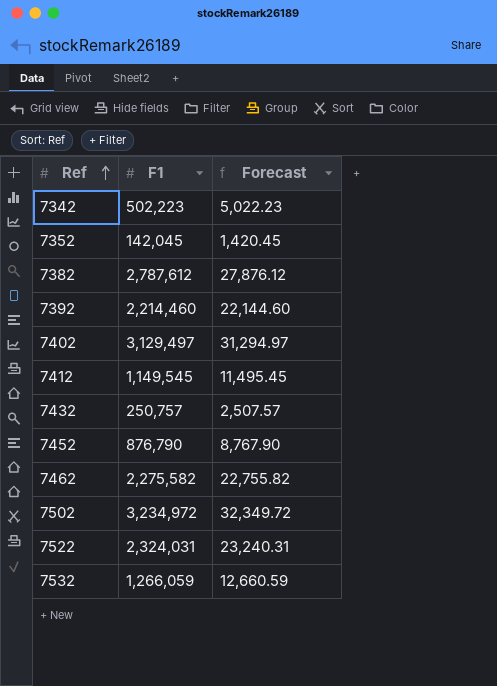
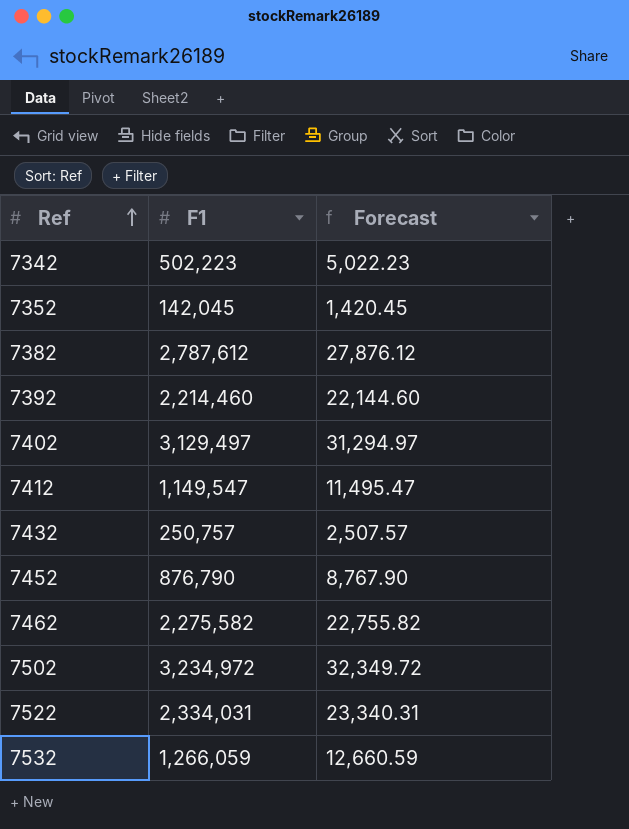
7412 | F1: 1,149,545 -> 1,149,547
7412 | Forecast: 11,495.45 -> 11,495.47
7522 | F1: 2,324,031 -> 2,334,031
7522 | Forecast: 23,240.31 -> 23,340.31

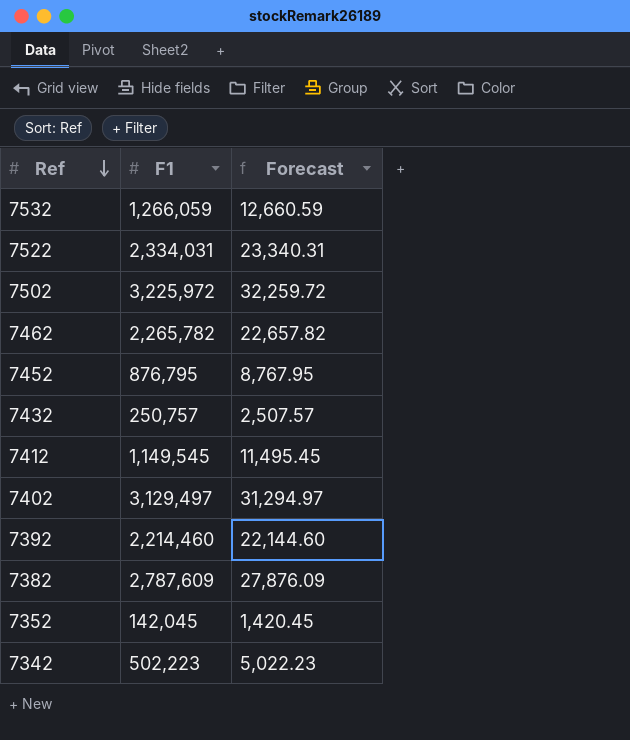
row order: Ref ascending -> Ref descending
7502 | F1: 3,234,972 -> 3,225,972
7502 | Forecast: 32,349.72 -> 32,259.72
7462 | F1: 2,275,582 -> 2,265,782
7462 | Forecast: 22,755.82 -> 22,657.82
7452 | F1: 876,790 -> 876,795
7452 | Forecast: 8,767.90 -> 8,767.95
7412 | F1: 1,149,547 -> 1,149,545
7412 | Forecast: 11,495.47 -> 11,495.45
7382 | F1: 2,787,612 -> 2,787,609
7382 | Forecast: 27,876.12 -> 27,876.09

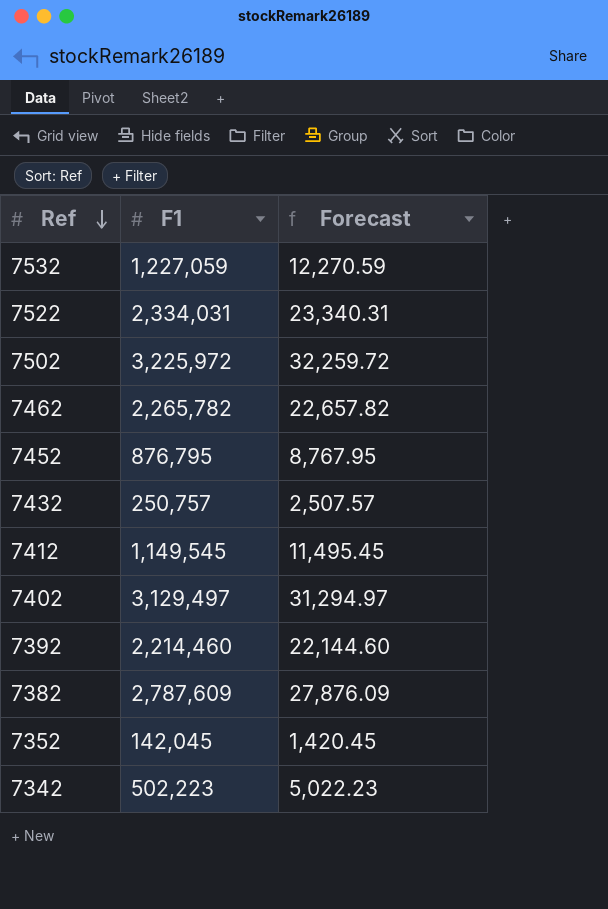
7532 | F1: 1,266,059 -> 1,227,059
7532 | Forecast: 12,660.59 -> 12,270.59

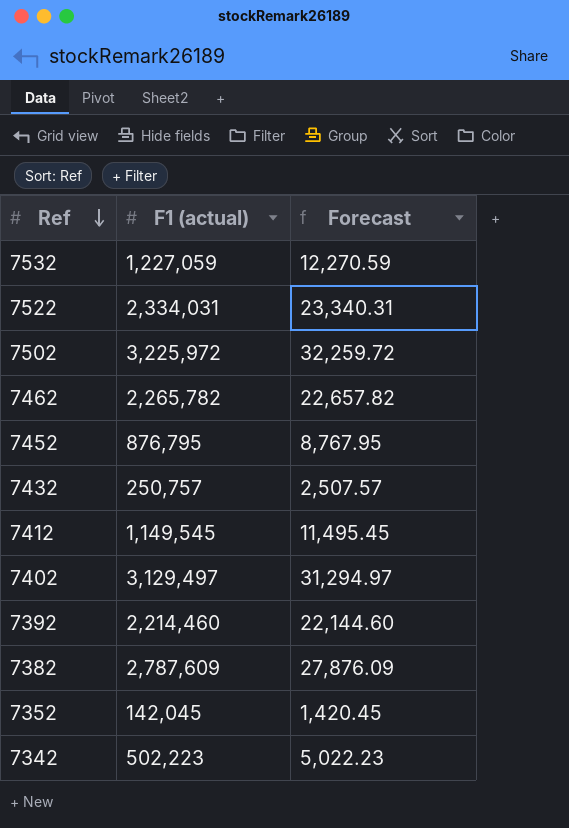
column name: F1 -> F1 (actual)

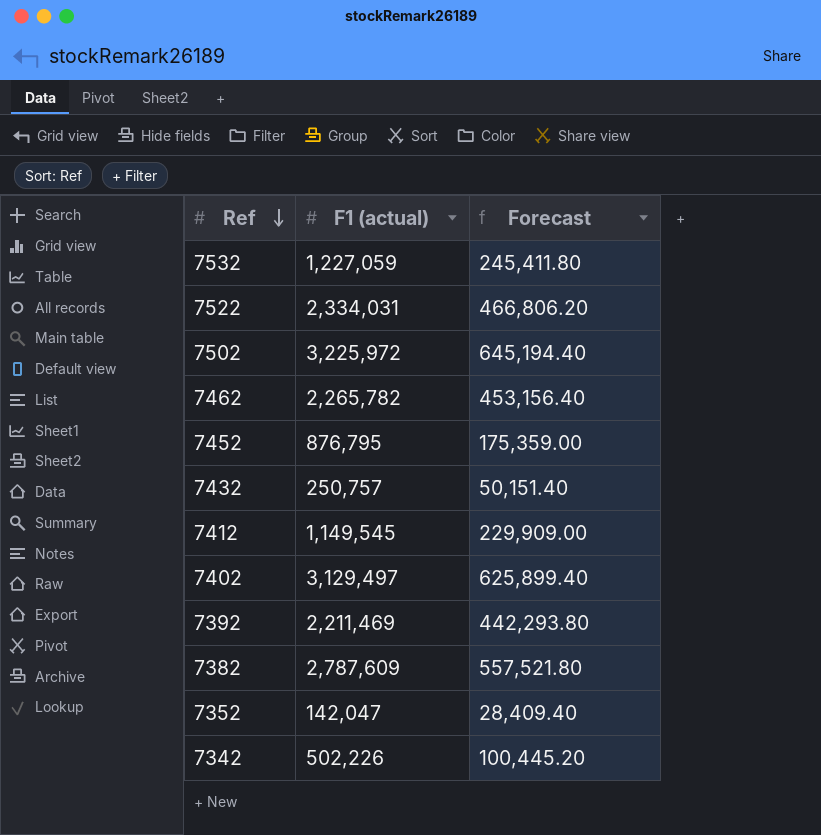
column Forecast | formula: [F1 (actual)] * 0.01 -> [F1 (actual)] * 0.2
7392 | F1 (actual): 2,214,460 -> 2,211,469
7352 | F1 (actual): 142,045 -> 142,047
7342 | F1 (actual): 502,223 -> 502,226

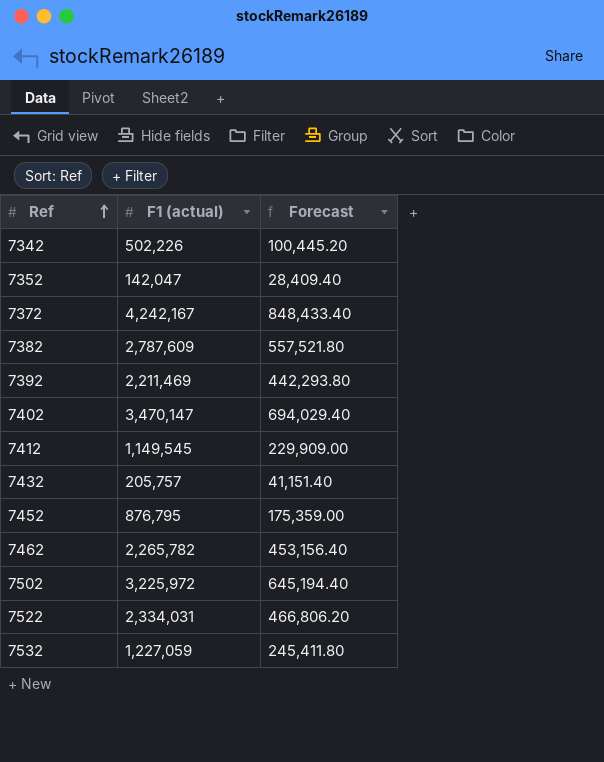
row order: Ref descending -> Ref ascending
row 7372: none -> 4,242,167 | 848,433.40
7402 | F1 (actual): 3,129,497 -> 3,470,147
7402 | Forecast: 625,899.40 -> 694,029.40
7432 | F1 (actual): 250,757 -> 205,757
7432 | Forecast: 50,151.40 -> 41,151.40

